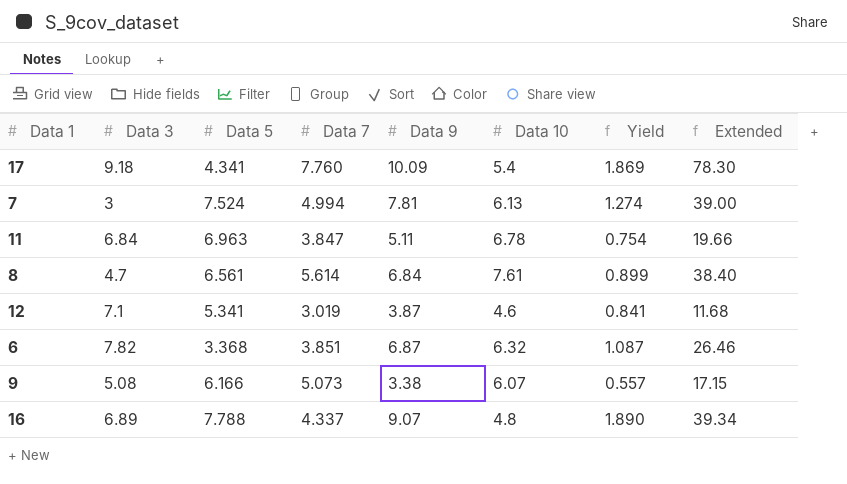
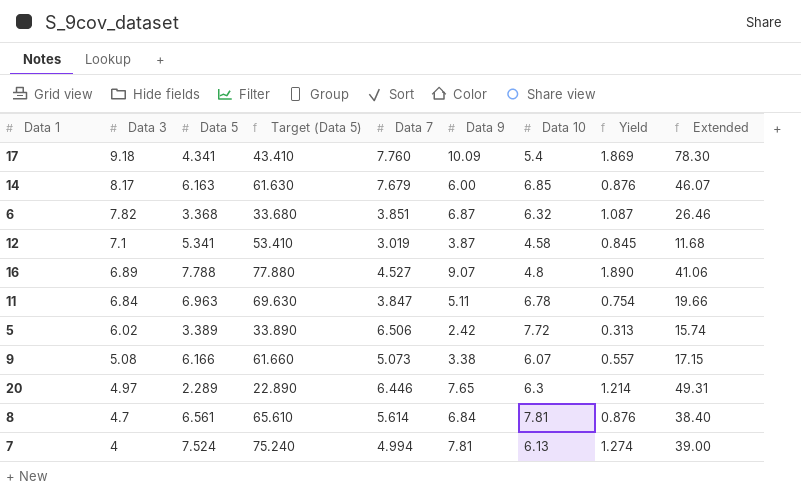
row order: none -> Data 3 descending
column Target (Data 5) | formula: none -> [Data 5] * 10
row 14: none -> 8.17 | 6.163 | 61.630 | 7.679 | 6.00 | 6.85 | 0.876 | 46.07
12 | Data 10: 4.6 -> 4.58
12 | Yield: 0.841 -> 0.845
16 | Data 7: 4.337 -> 4.527
16 | Extended: 39.34 -> 41.06
row 5: none -> 6.02 | 3.389 | 33.890 | 6.506 | 2.42 | 7.72 | 0.313 | 15.74
row 20: none -> 4.97 | 2.289 | 22.890 | 6.446 | 7.65 | 6.3 | 1.214 | 49.31
8 | Data 10: 7.61 -> 7.81
8 | Yield: 0.899 -> 0.876
7 | Data 3: 3 -> 4

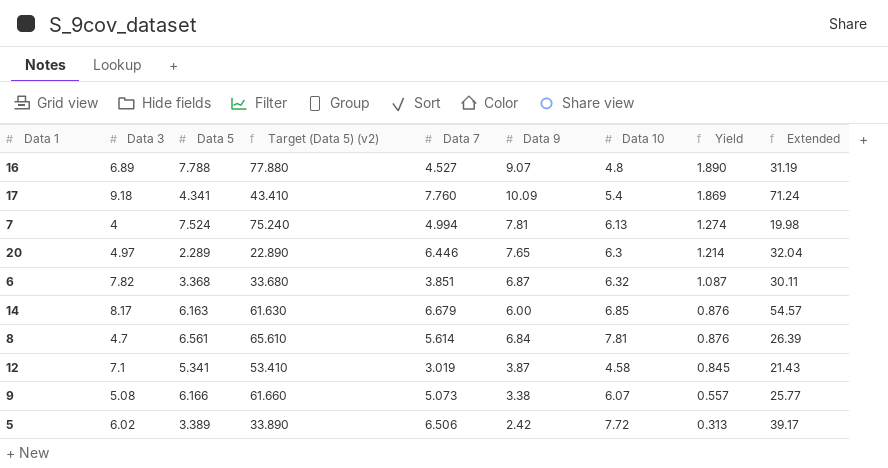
row order: Data 3 descending -> Yield descending
column name: Target (Data 5) -> Target (Data 5) (v2)
column Extended | formula: [Data 7] * [Data 9] -> [Data 3] * [Data 7]
row 11: 6.84 | 6.963 | 69.630 | 3.847 | 5.11 | 6.78 | 0.754 | 19.66 -> none
14 | Data 7: 7.679 -> 6.679

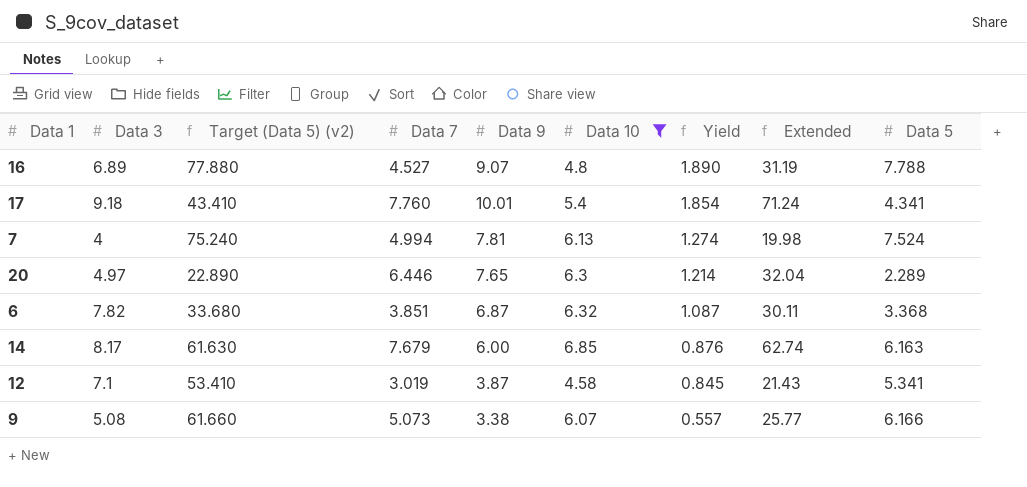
filter: none -> Data 10 <= 6.85
column Data 5 | position: 3 -> 9
17 | Data 9: 10.09 -> 10.01
17 | Yield: 1.869 -> 1.854
14 | Data 7: 6.679 -> 7.679
14 | Extended: 54.57 -> 62.74

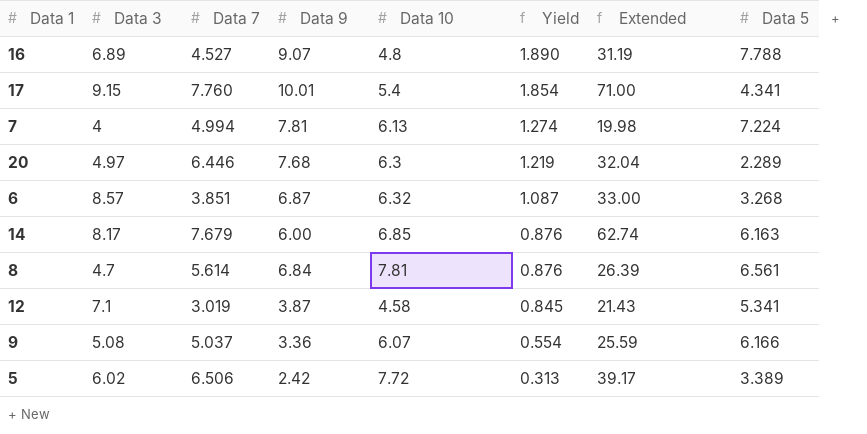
filter: Data 10 <= 6.85 -> none
column Target (Data 5) (v2) | formula: [Data 5] * 10 -> none
17 | Data 3: 9.18 -> 9.15
17 | Extended: 71.24 -> 71.00
7 | Data 5: 7.524 -> 7.224
20 | Data 9: 7.65 -> 7.68
20 | Yield: 1.214 -> 1.219
6 | Data 3: 7.82 -> 8.57
6 | Extended: 30.11 -> 33.00
6 | Data 5: 3.368 -> 3.268
9 | Data 7: 5.073 -> 5.037
9 | Data 9: 3.38 -> 3.36
9 | Yield: 0.557 -> 0.554
9 | Extended: 25.77 -> 25.59

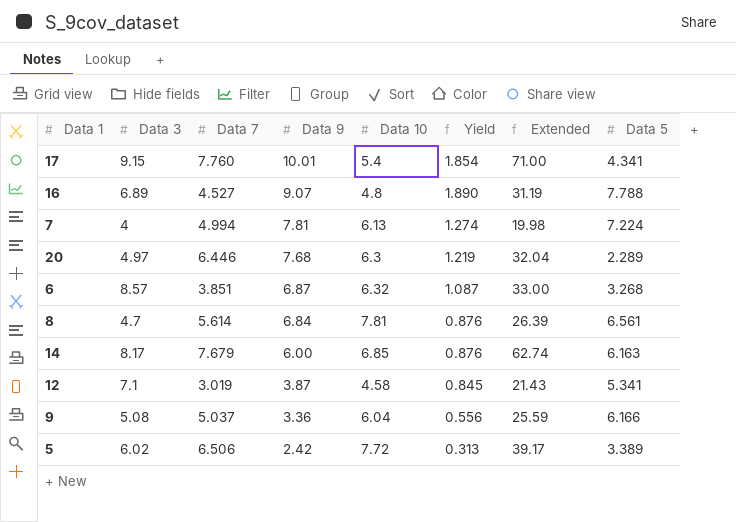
row order: Yield descending -> Data 9 descending
9 | Data 10: 6.07 -> 6.04
9 | Yield: 0.554 -> 0.556

